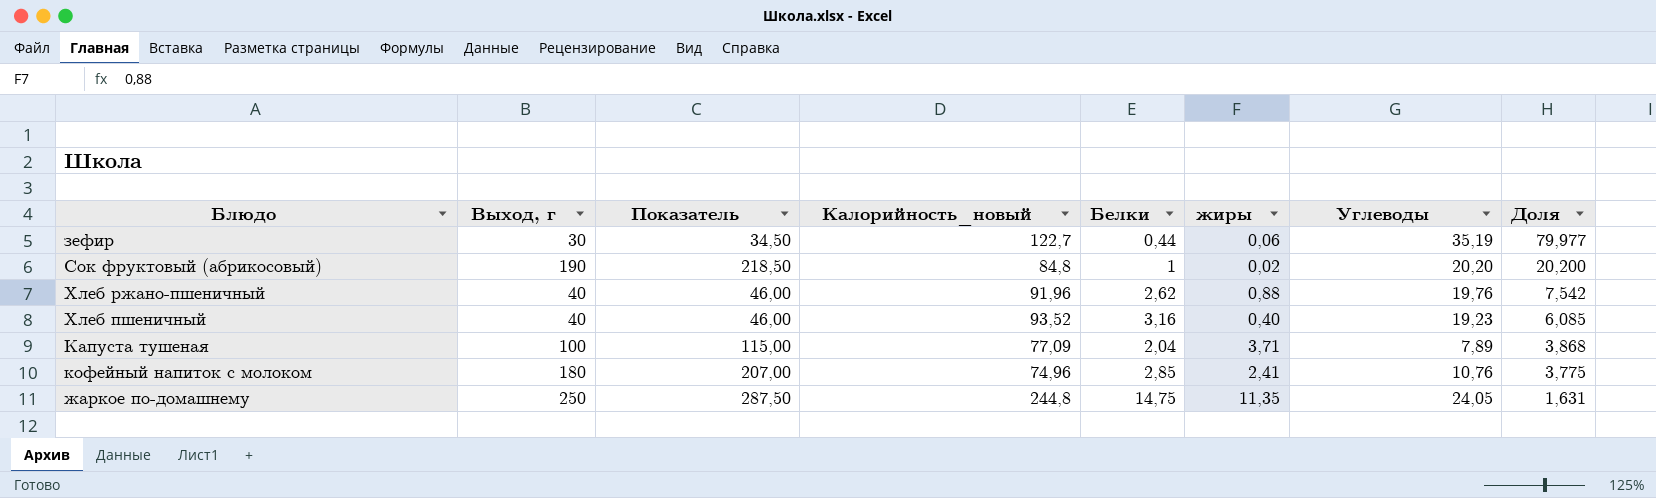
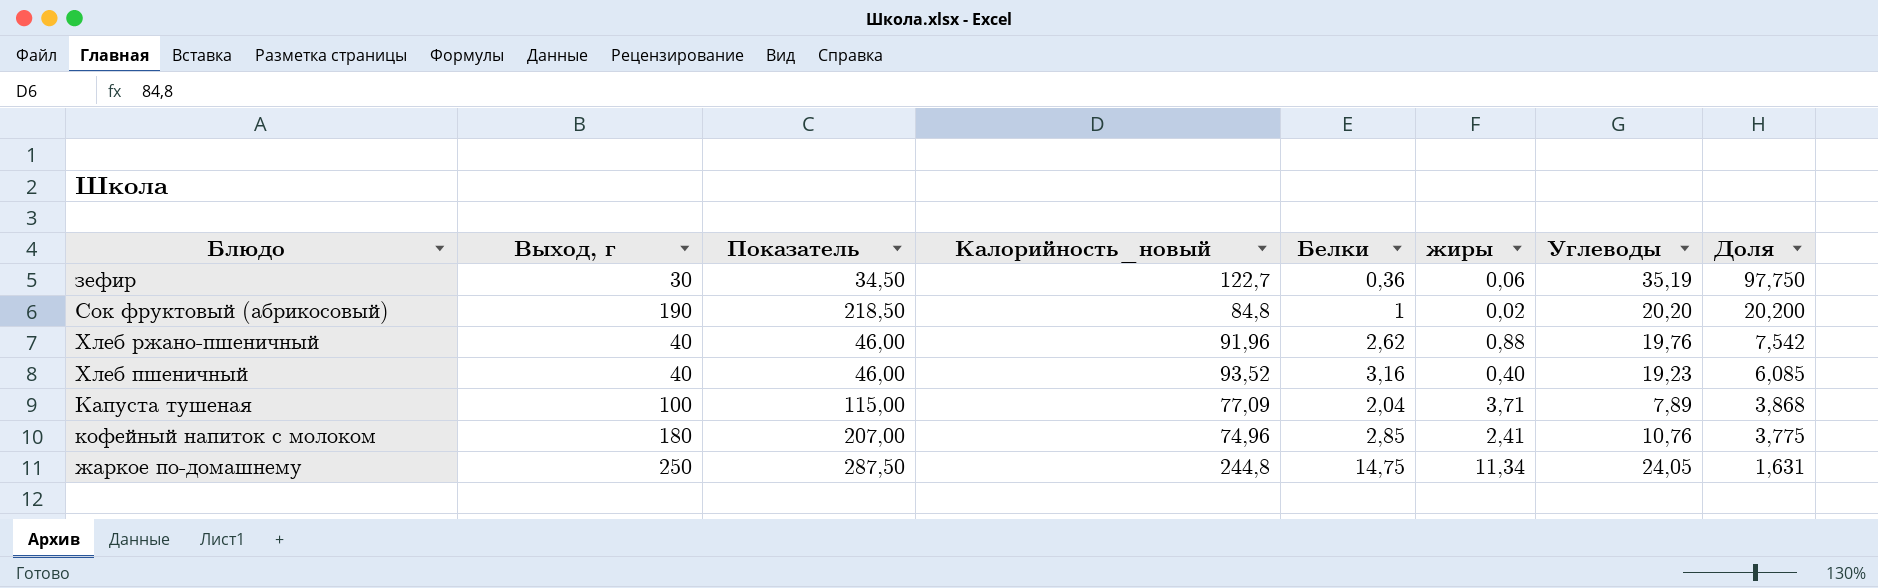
зефир | Белки: 0,44 -> 0,36
зефир | Доля: 79,977 -> 97,750
жаркое по-домашнему | жиры: 11,35 -> 11,34

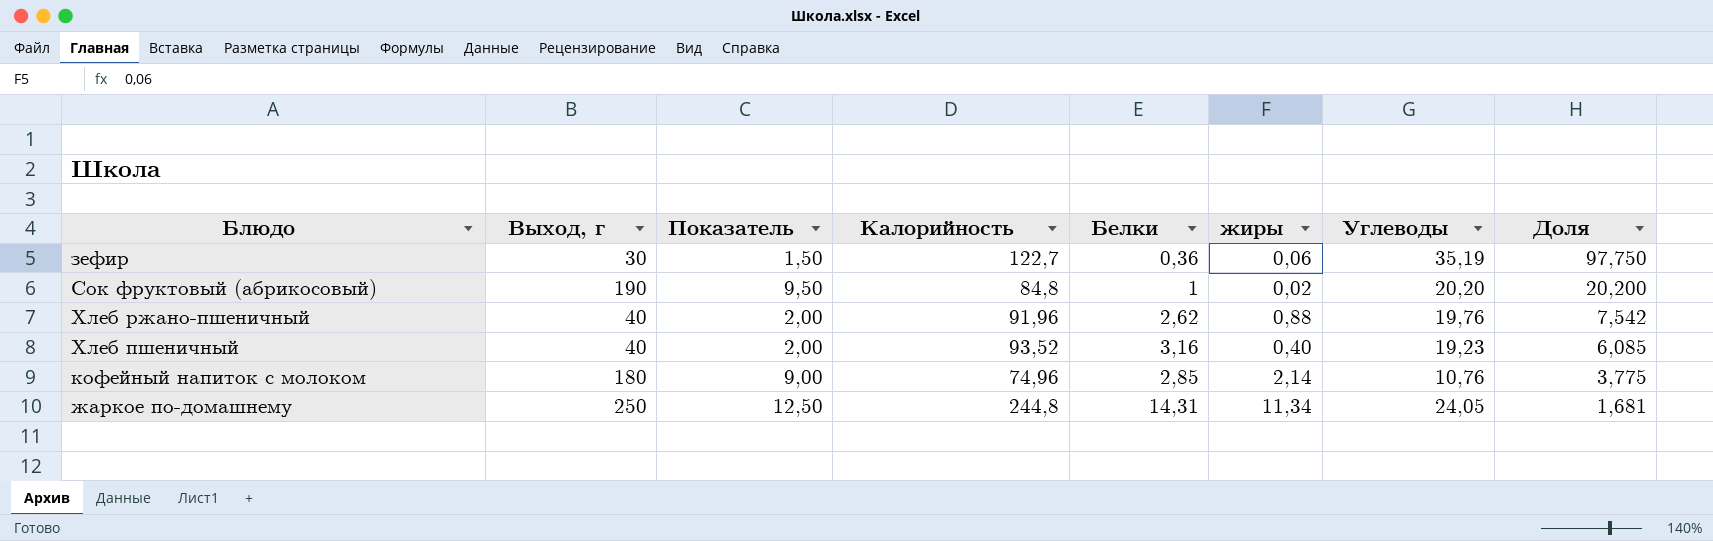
column Показатель | formula: [Выход, г] * 1,15 -> [Выход, г] * 0,05
column name: Калорийность_новый -> Калорийность
row Капуста тушеная: 100 | 115,00 | 77,09 | 2,04 | 3,71 | 7,89 | 3,868 -> none
кофейный напиток с молоком | жиры: 2,41 -> 2,14
жаркое по-домашнему | Белки: 14,75 -> 14,31
жаркое по-домашнему | Доля: 1,631 -> 1,681

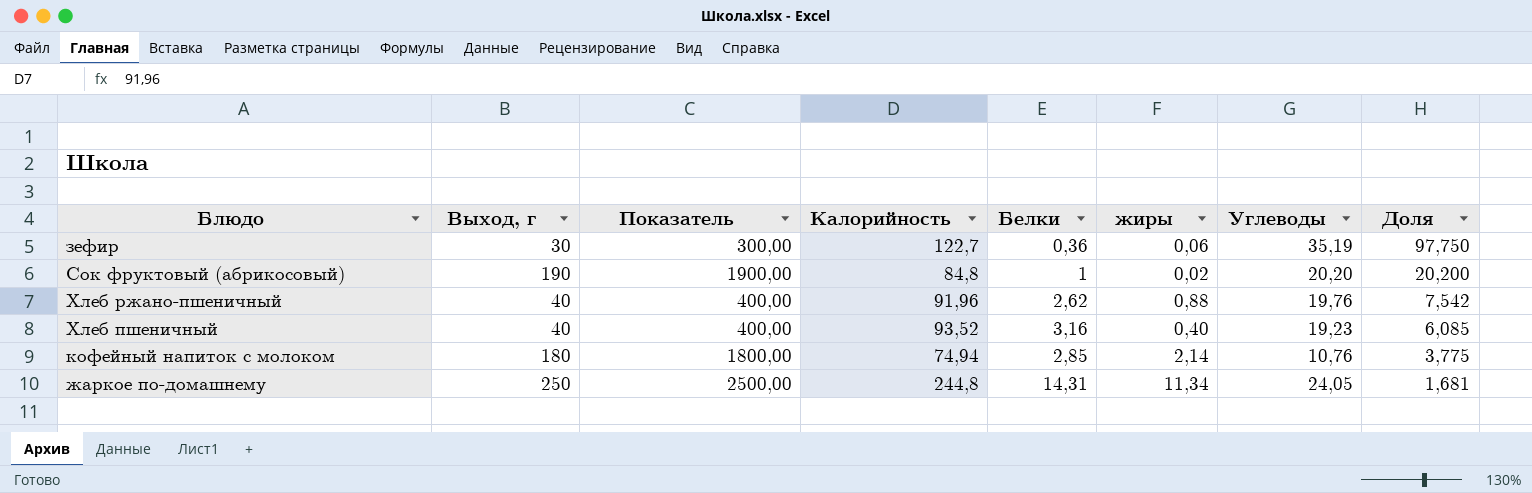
column Показатель | formula: [Выход, г] * 0,05 -> [Выход, г] * 10
кофейный напиток с молоком | Калорийность: 74,96 -> 74,94

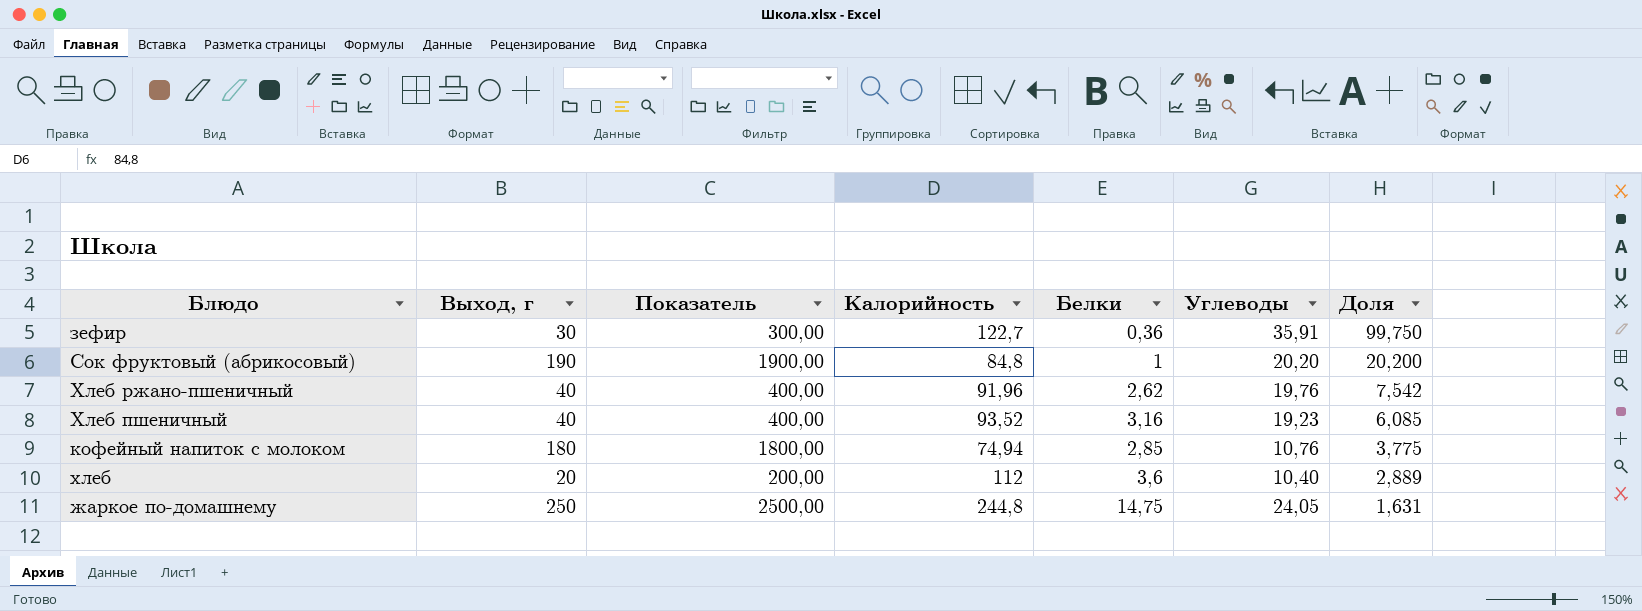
column жиры | position: 6 -> none
зефир | Углеводы: 35,19 -> 35,91
зефир | Доля: 97,750 -> 99,750
row хлеб: none -> 20 | 200,00 | 112 | 3,6 | 10,40 | 2,889
жаркое по-домашнему | Белки: 14,31 -> 14,75
жаркое по-домашнему | Доля: 1,681 -> 1,631

